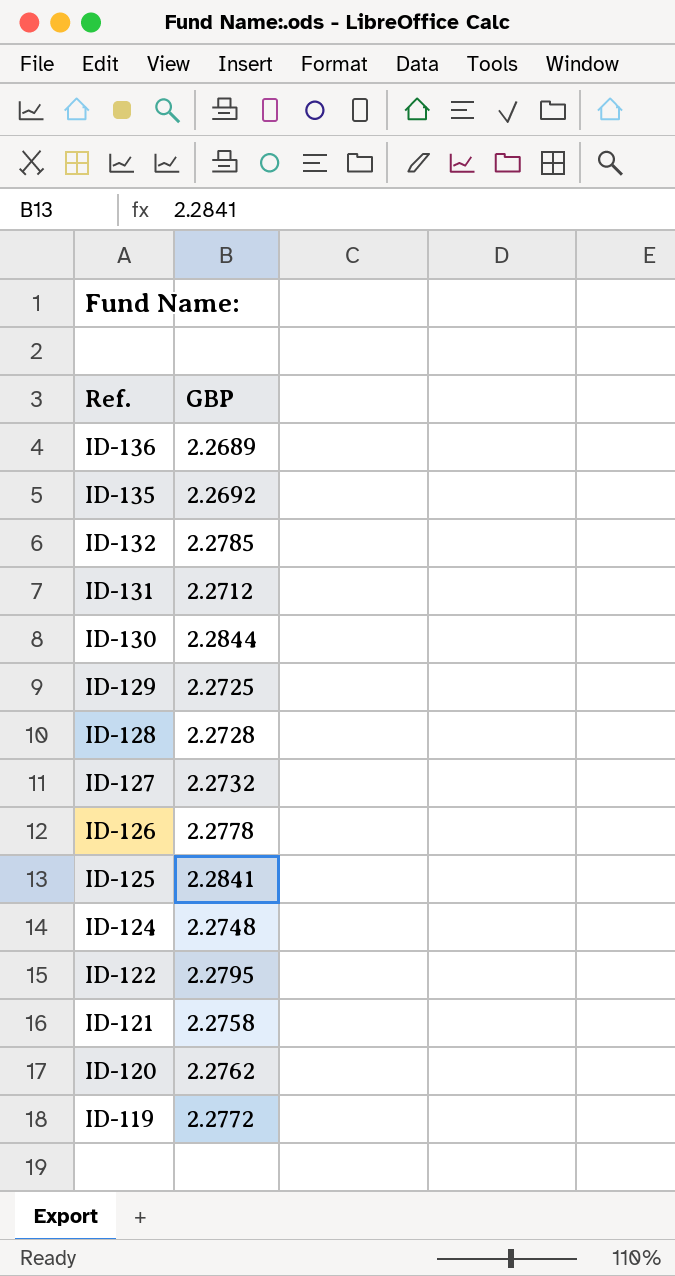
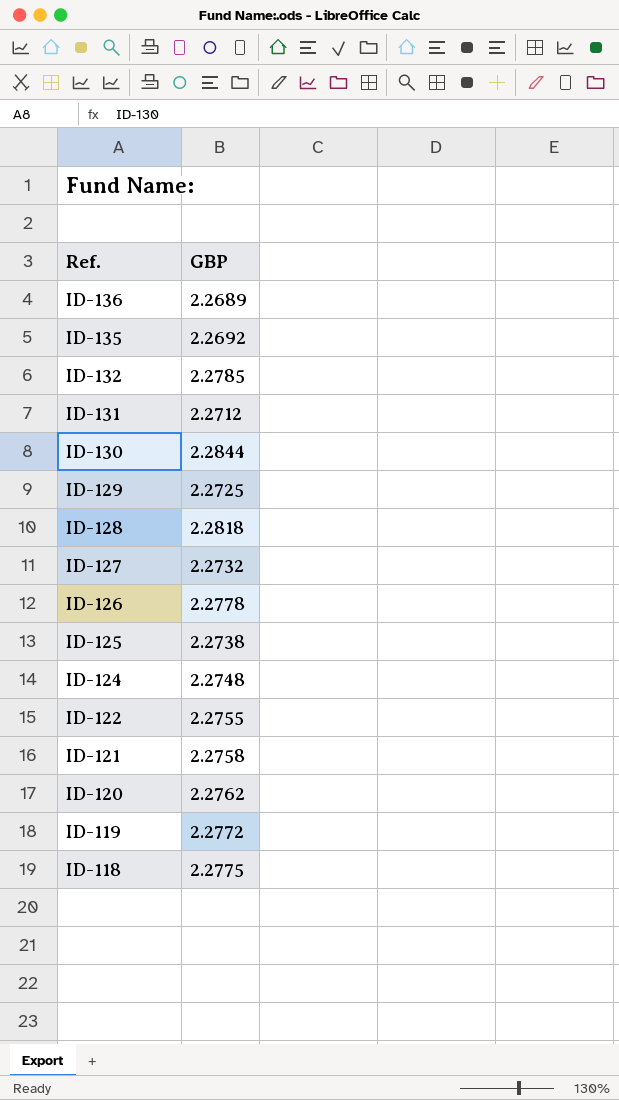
ID-128 | GBP: 2.2728 -> 2.2818
ID-125 | GBP: 2.2841 -> 2.2738
ID-122 | GBP: 2.2795 -> 2.2755
row ID-118: none -> 2.2775

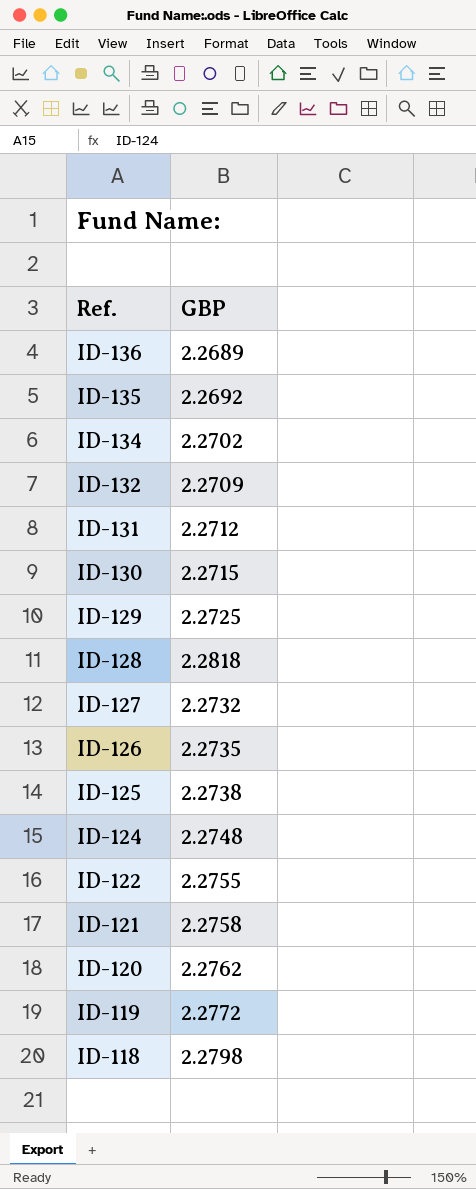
row ID-134: none -> 2.2702
ID-132 | GBP: 2.2785 -> 2.2709
ID-130 | GBP: 2.2844 -> 2.2715
ID-126 | GBP: 2.2778 -> 2.2735
ID-118 | GBP: 2.2775 -> 2.2798

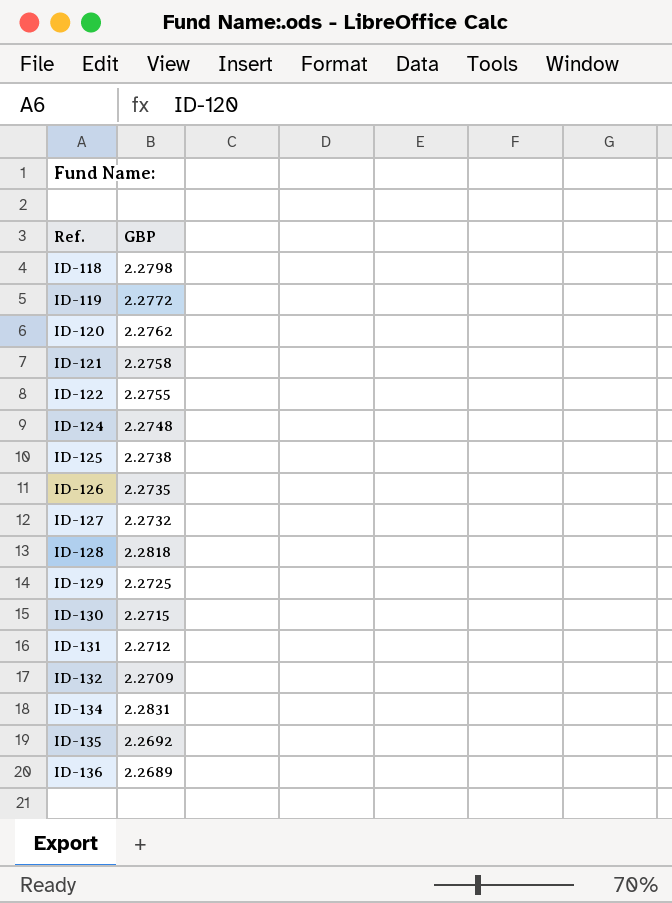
row order: Ref. descending -> Ref. ascending
ID-134 | GBP: 2.2702 -> 2.2831

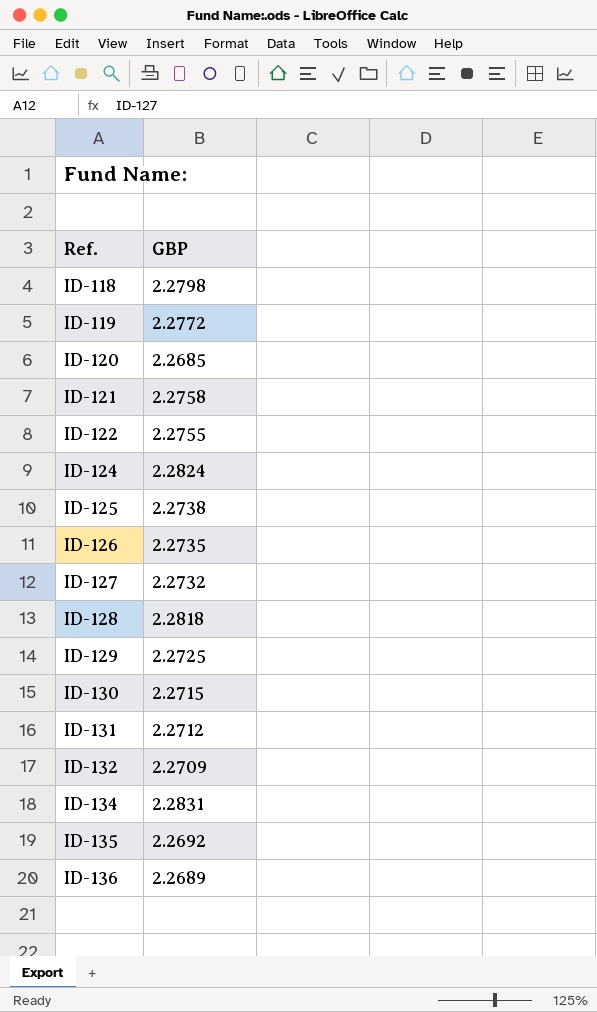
ID-120 | GBP: 2.2762 -> 2.2685
ID-124 | GBP: 2.2748 -> 2.2824

